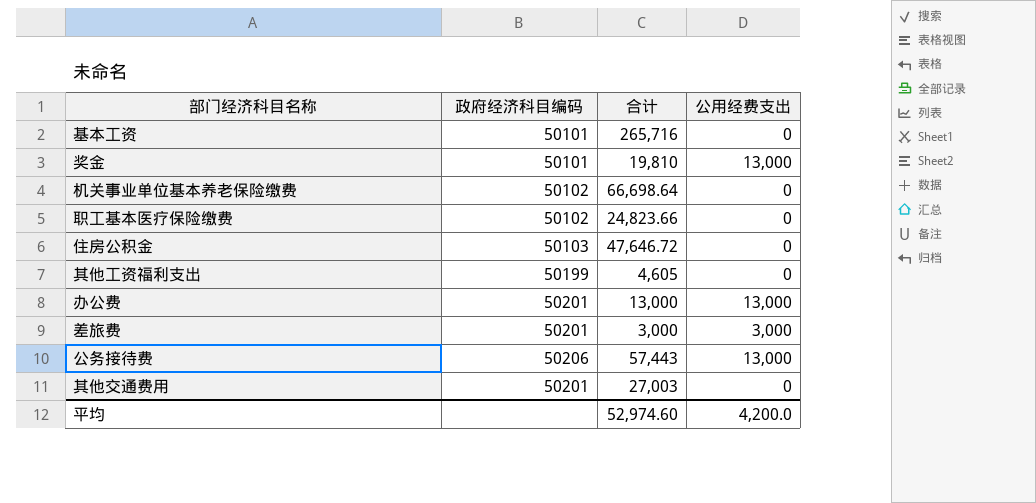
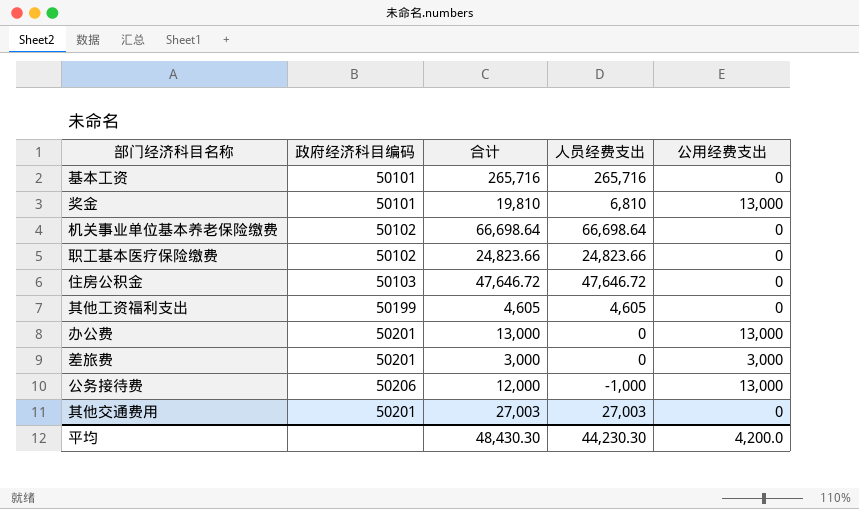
column 人员经费支出 | formula: none -> [合计] - [公用经费支出]
公务接待费 | 合计: 57,443 -> 12,000
平均 | 合计: 52,974.60 -> 48,430.30

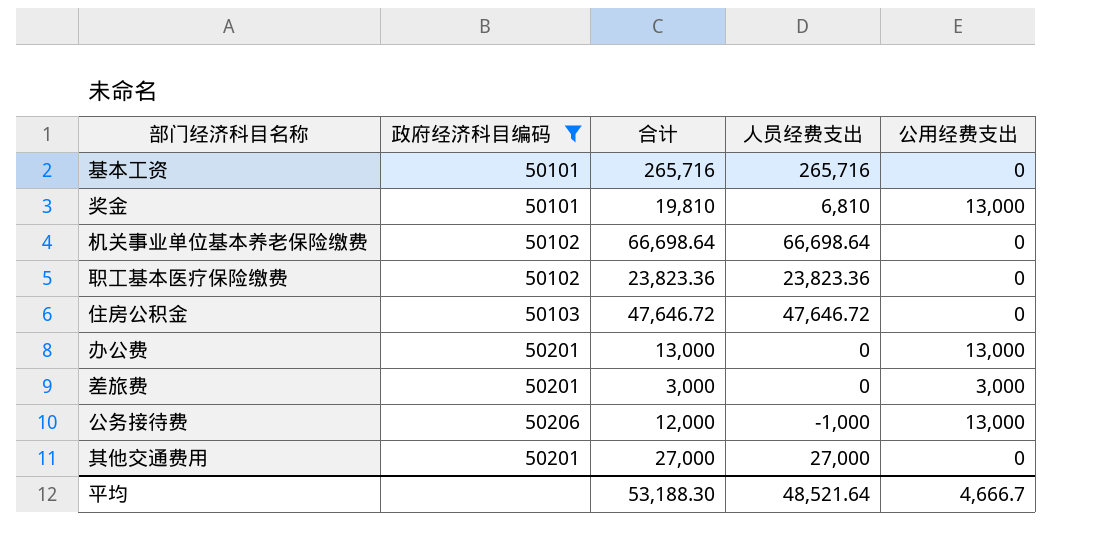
filter: none -> 政府经济科目编码 != 50199
职工基本医疗保险缴费 | 合计: 24,823.66 -> 23,823.36
职工基本医疗保险缴费 | 人员经费支出: 24,823.66 -> 23,823.36
其他交通费用 | 合计: 27,003 -> 27,000
其他交通费用 | 人员经费支出: 27,003 -> 27,000
平均 | 合计: 48,430.30 -> 53,188.30
平均 | 人员经费支出: 44,230.30 -> 48,521.64
平均 | 公用经费支出: 4,200.0 -> 4,666.7

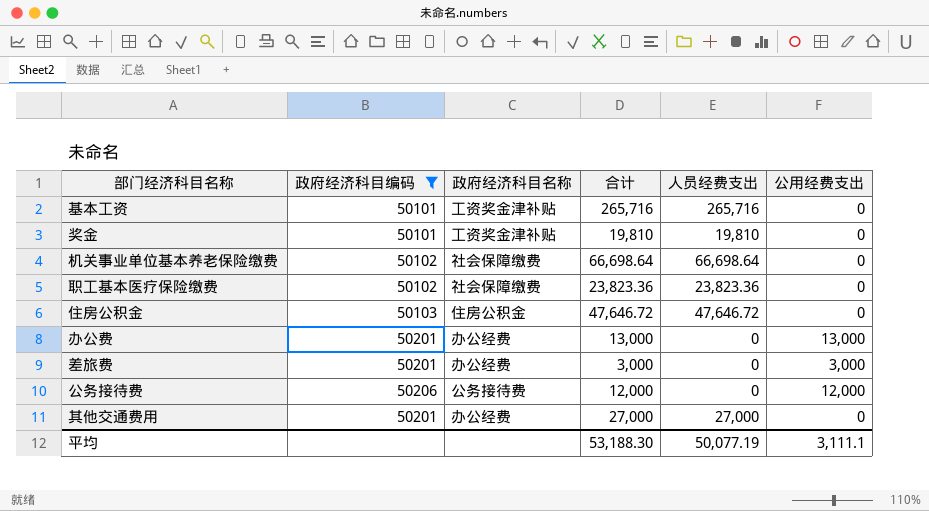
column 政府经济科目名称 | position: none -> 3
奖金 | 人员经费支出: 6,810 -> 19,810
奖金 | 公用经费支出: 13,000 -> 0
公务接待费 | 人员经费支出: -1,000 -> 0
公务接待费 | 公用经费支出: 13,000 -> 12,000
平均 | 人员经费支出: 48,521.64 -> 50,077.19
平均 | 公用经费支出: 4,666.7 -> 3,111.1

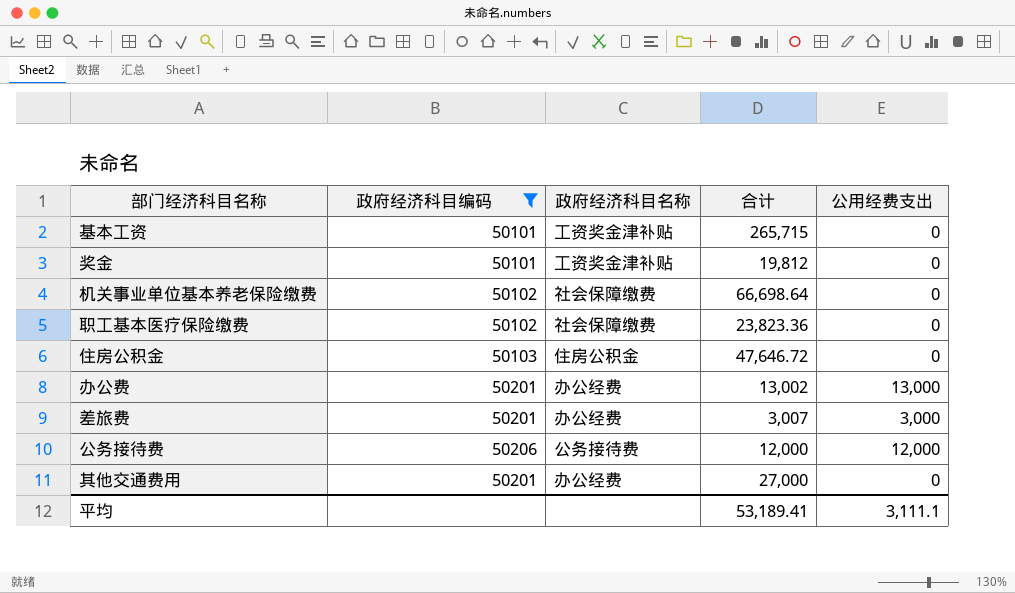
column 人员经费支出 | formula: [合计] - [公用经费支出] -> none
基本工资 | 合计: 265,716 -> 265,715
奖金 | 合计: 19,810 -> 19,812
办公费 | 合计: 13,000 -> 13,002
差旅费 | 合计: 3,000 -> 3,007
平均 | 合计: 53,188.30 -> 53,189.41

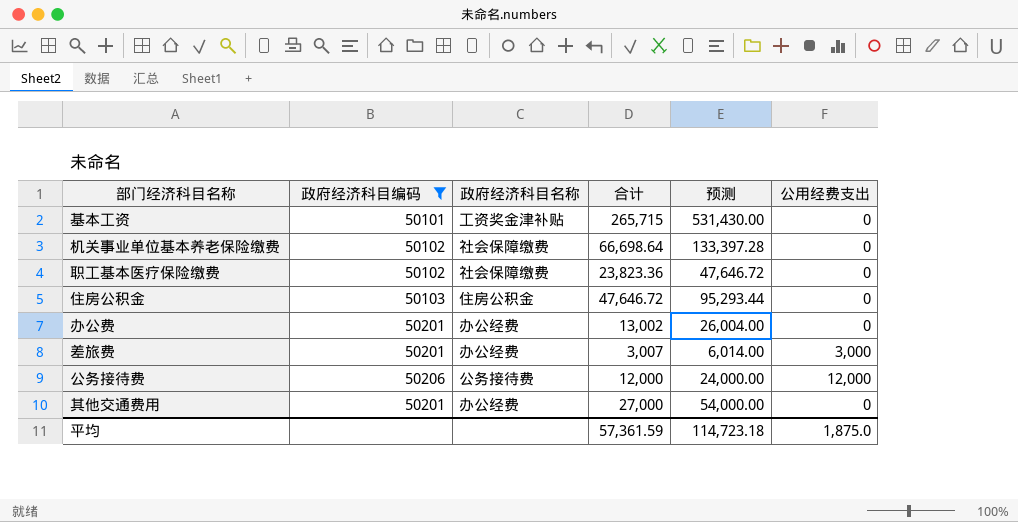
column 预测 | formula: none -> [合计] * 2
row 奖金: 50101 | 工资奖金津补贴 | 19,812 | 0 -> none
办公费 | 公用经费支出: 13,000 -> 0
平均 | 合计: 53,189.41 -> 57,361.59
平均 | 公用经费支出: 3,111.1 -> 1,875.0

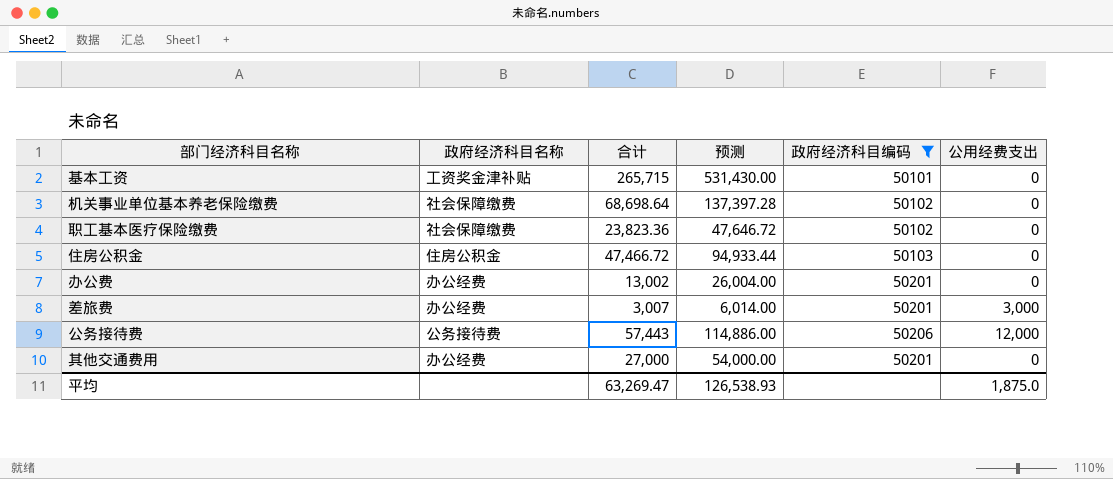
column 政府经济科目编码 | position: 2 -> 5
机关事业单位基本养老保险缴费 | 合计: 66,698.64 -> 68,698.64
机关事业单位基本养老保险缴费 | 预测: 133,397.28 -> 137,397.28
住房公积金 | 合计: 47,646.72 -> 47,466.72
住房公积金 | 预测: 95,293.44 -> 94,933.44
公务接待费 | 合计: 12,000 -> 57,443
公务接待费 | 预测: 24,000.00 -> 114,886.00
平均 | 合计: 57,361.59 -> 63,269.47
平均 | 预测: 114,723.18 -> 126,538.93

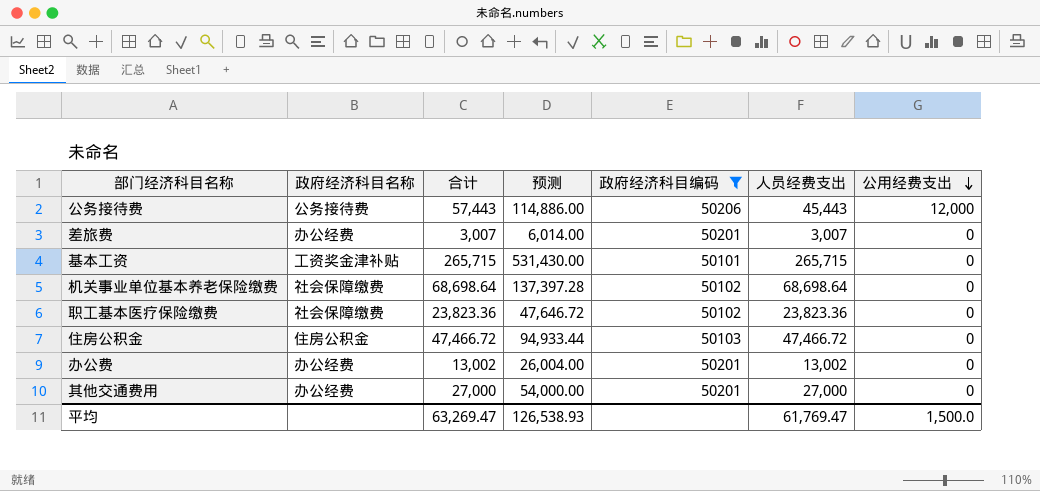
row order: none -> 公用经费支出 descending
column 人员经费支出 | formula: none -> [合计] - [公用经费支出]
差旅费 | 公用经费支出: 3,000 -> 0
平均 | 公用经费支出: 1,875.0 -> 1,500.0

